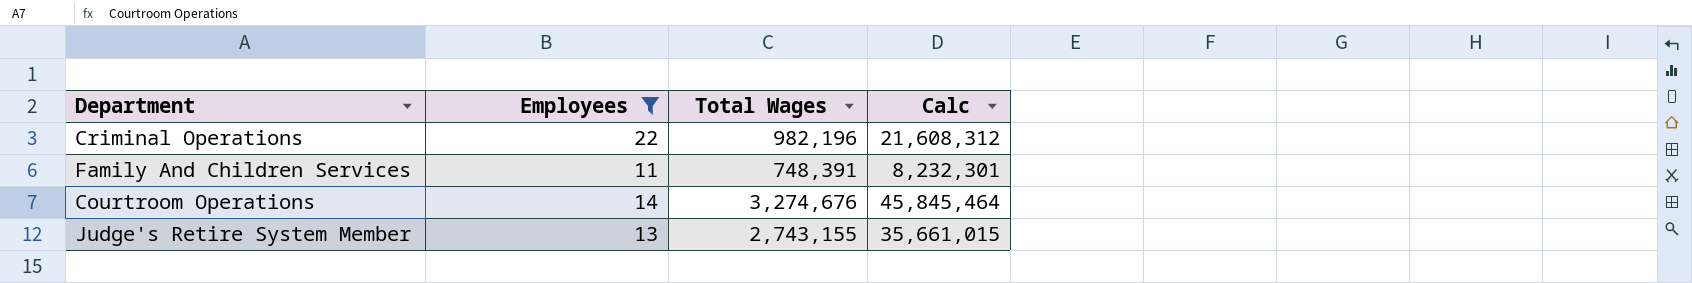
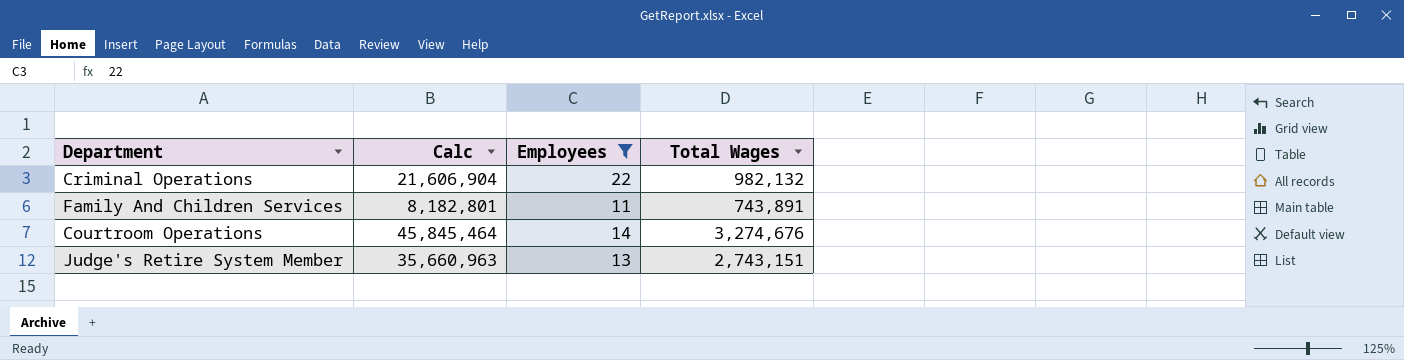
column Calc | position: 4 -> 2
Criminal Operations | Calc: 21,608,312 -> 21,606,904
Criminal Operations | Total Wages: 982,196 -> 982,132
Family And Children Services | Calc: 8,232,301 -> 8,182,801
Family And Children Services | Total Wages: 748,391 -> 743,891
Judge's Retire System Member | Calc: 35,661,015 -> 35,660,963
Judge's Retire System Member | Total Wages: 2,743,155 -> 2,743,151

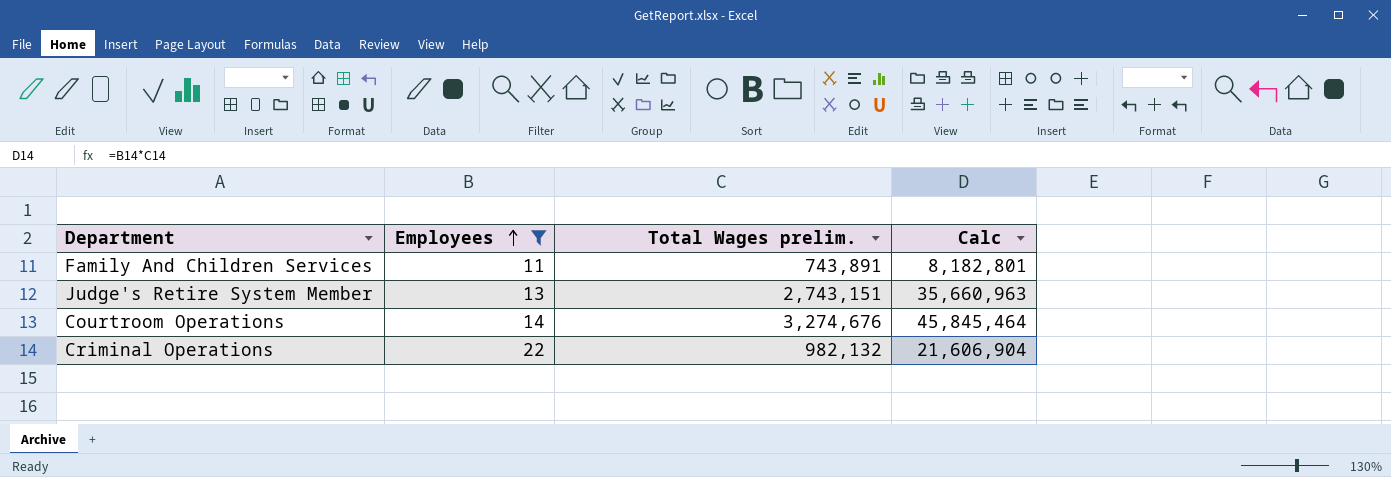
row order: none -> Employees ascending
column name: Total Wages -> Total Wages prelim.
column Calc | position: 2 -> 4

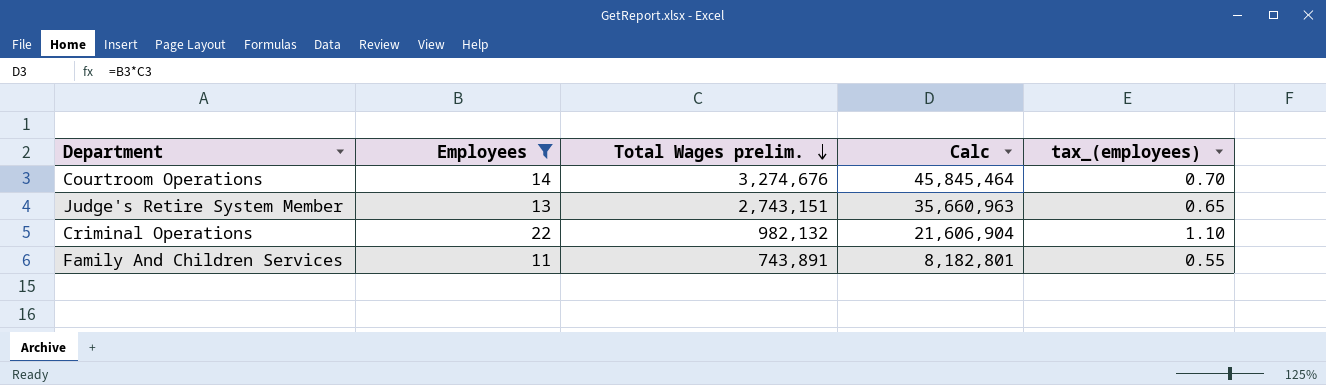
row order: Employees ascending -> Total Wages prelim. descending
column tax_(employees) | formula: none -> [Employees] * 0.05

